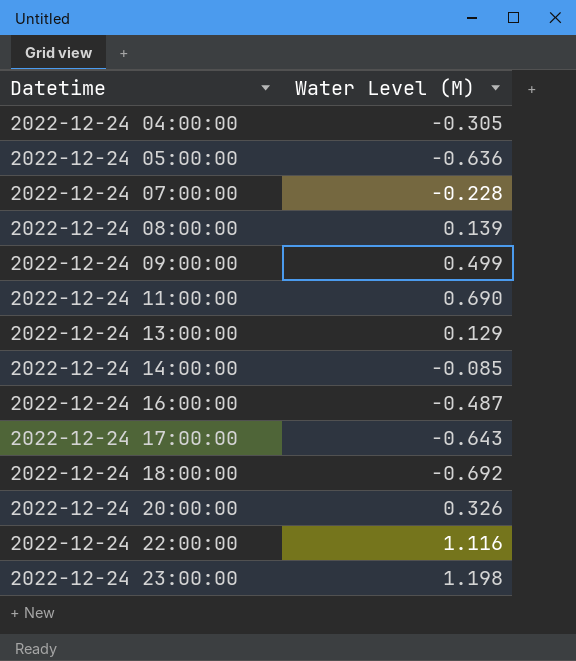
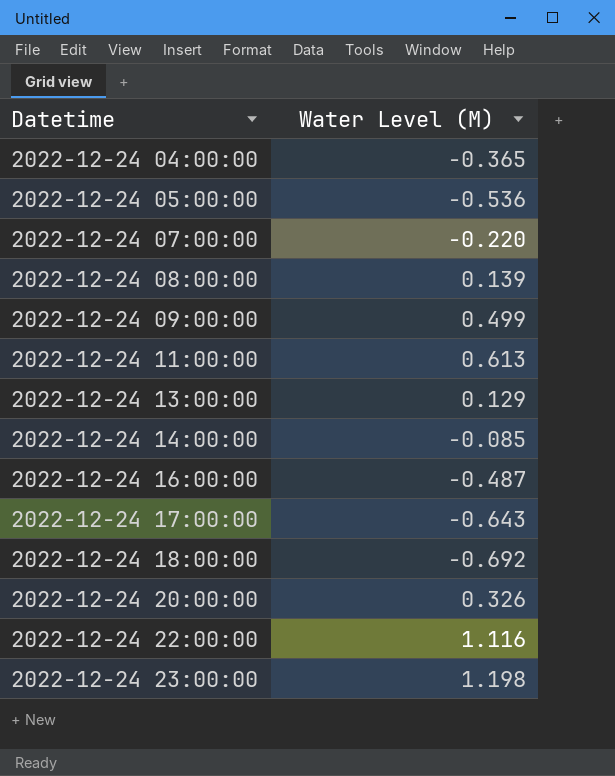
2022-12-24 04:00:00 | Water Level (M): -0.305 -> -0.365
2022-12-24 05:00:00 | Water Level (M): -0.636 -> -0.536
2022-12-24 07:00:00 | Water Level (M): -0.228 -> -0.220
2022-12-24 11:00:00 | Water Level (M): 0.690 -> 0.613

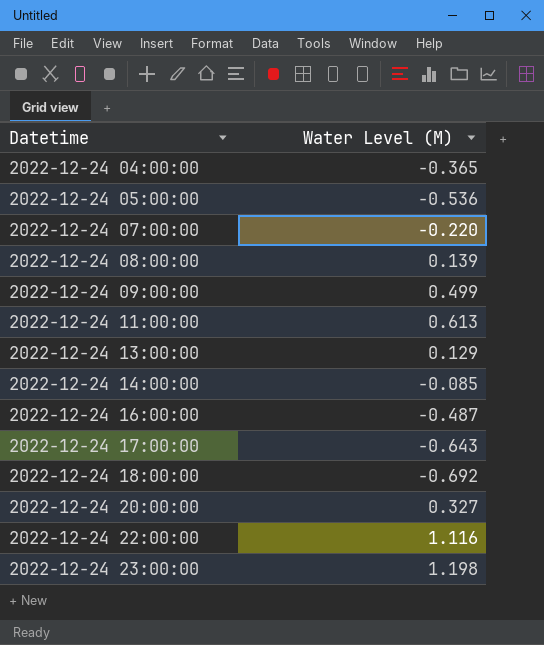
2022-12-24 20:00:00 | Water Level (M): 0.326 -> 0.327

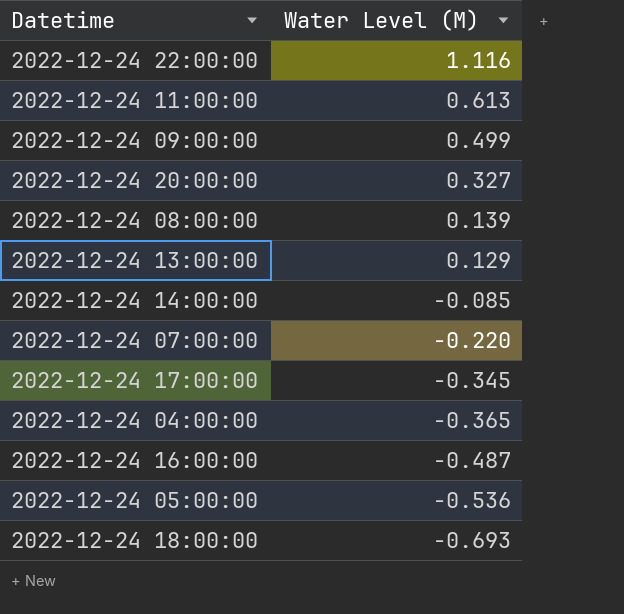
row order: Datetime ascending -> Water Level (M) descending
row 2022-12-24 23:00:00: 1.198 -> none
2022-12-24 17:00:00 | Water Level (M): -0.643 -> -0.345
2022-12-24 18:00:00 | Water Level (M): -0.692 -> -0.693

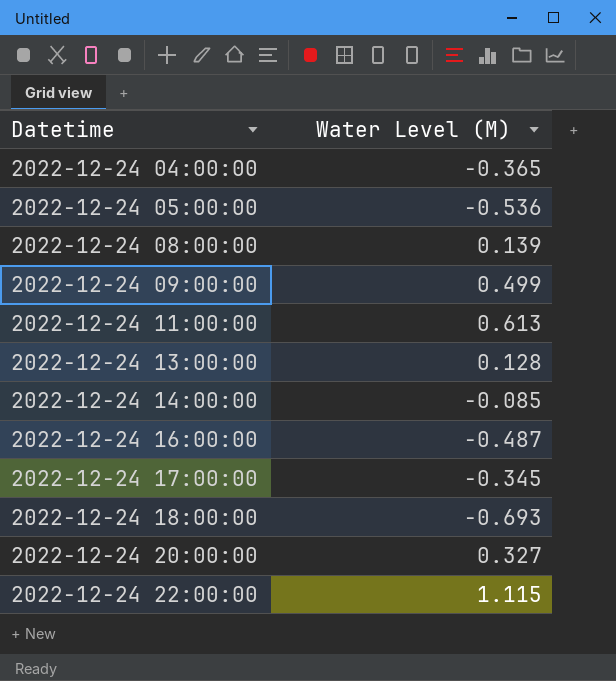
row order: Water Level (M) descending -> Datetime ascending
row 2022-12-24 07:00:00: -0.220 -> none
2022-12-24 13:00:00 | Water Level (M): 0.129 -> 0.128
2022-12-24 22:00:00 | Water Level (M): 1.116 -> 1.115

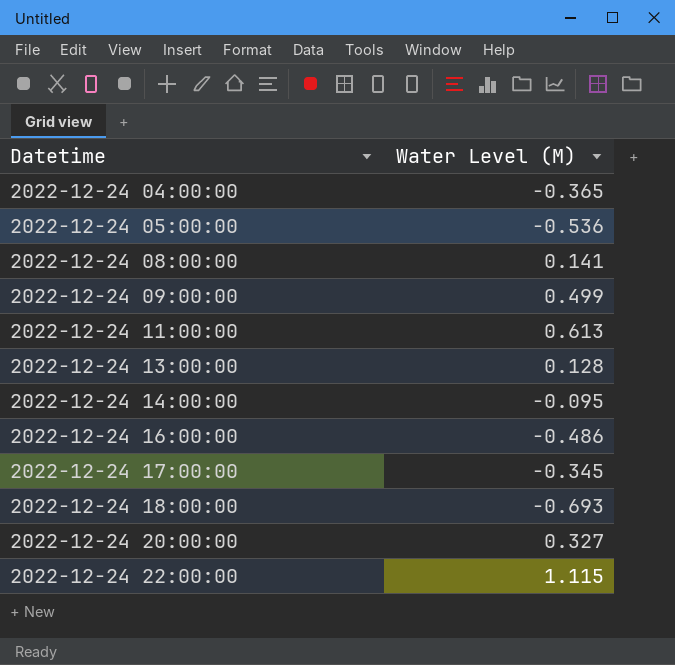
2022-12-24 08:00:00 | Water Level (M): 0.139 -> 0.141
2022-12-24 14:00:00 | Water Level (M): -0.085 -> -0.095
2022-12-24 16:00:00 | Water Level (M): -0.487 -> -0.486

